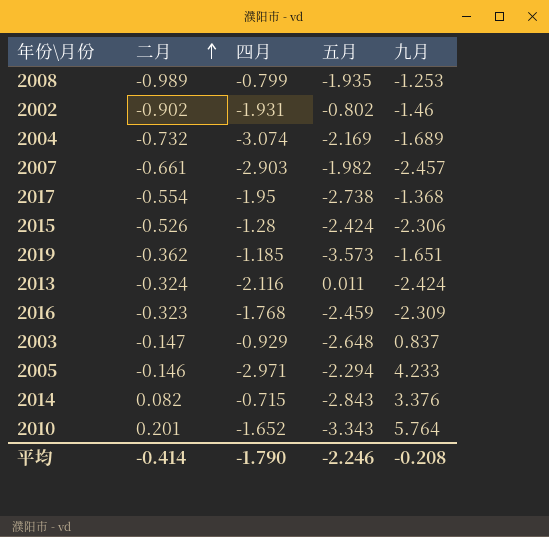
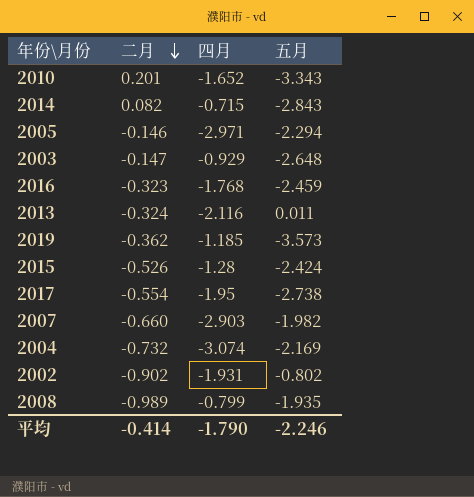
row order: 二月 ascending -> 二月 descending
column 九月 | position: 5 -> none
2007 | 二月: -0.661 -> -0.660

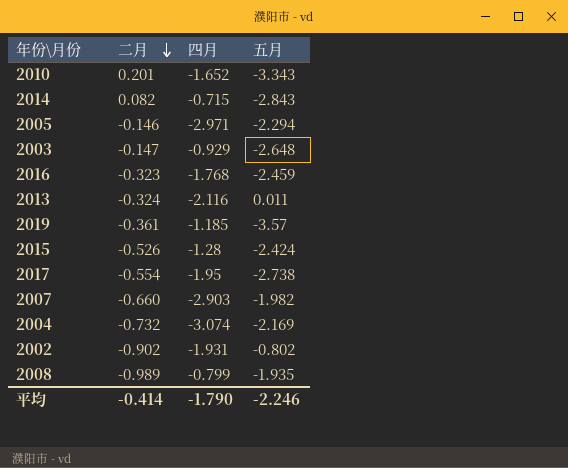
2019 | 二月: -0.362 -> -0.361
2019 | 五月: -3.573 -> -3.57

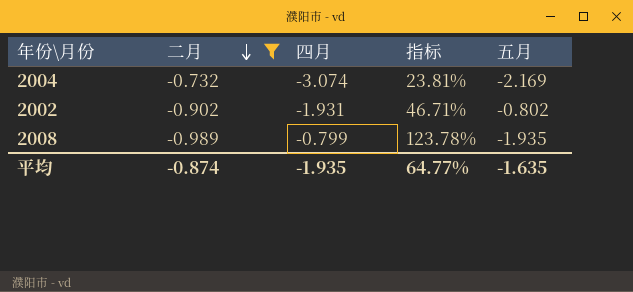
filter: none -> 二月 <= -0.732
column 指标 | formula: none -> [二月] / [四月]
平均 | 二月: -0.414 -> -0.874
平均 | 四月: -1.790 -> -1.935
平均 | 五月: -2.246 -> -1.635

